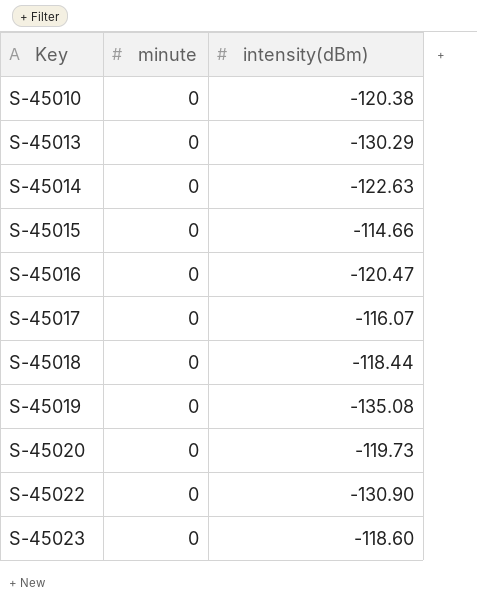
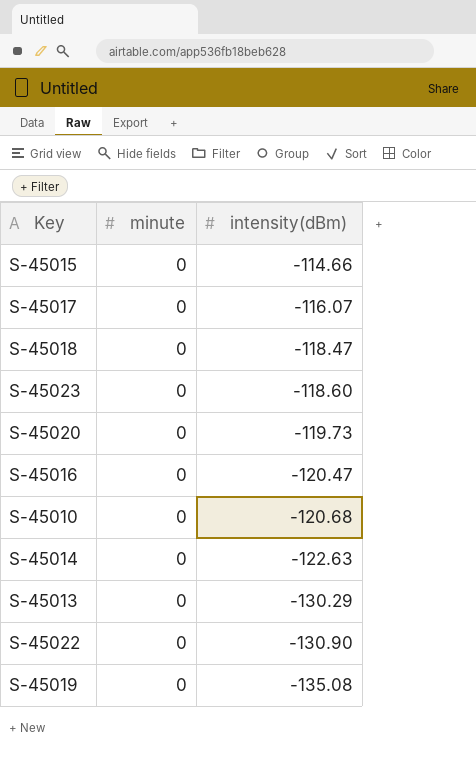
row order: Key ascending -> intensity(dBm) descending
S-45018 | intensity(dBm): -118.44 -> -118.47
S-45010 | intensity(dBm): -120.38 -> -120.68

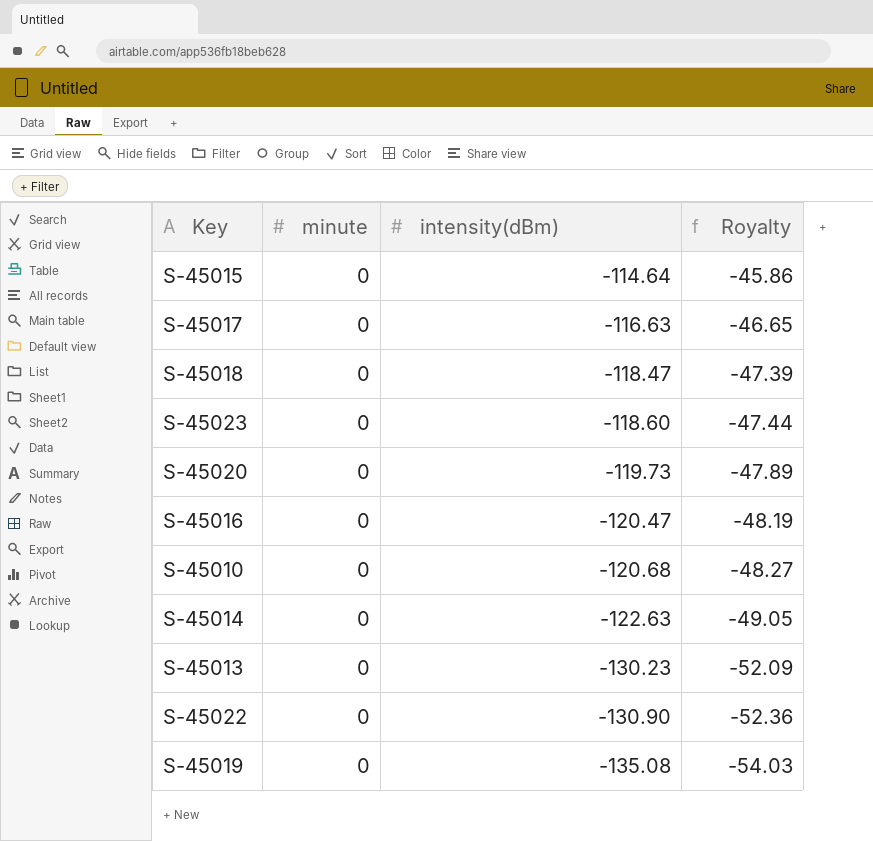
column Royalty | formula: none -> [intensity(dBm)] * 0.4
S-45015 | intensity(dBm): -114.66 -> -114.64
S-45017 | intensity(dBm): -116.07 -> -116.63
S-45013 | intensity(dBm): -130.29 -> -130.23

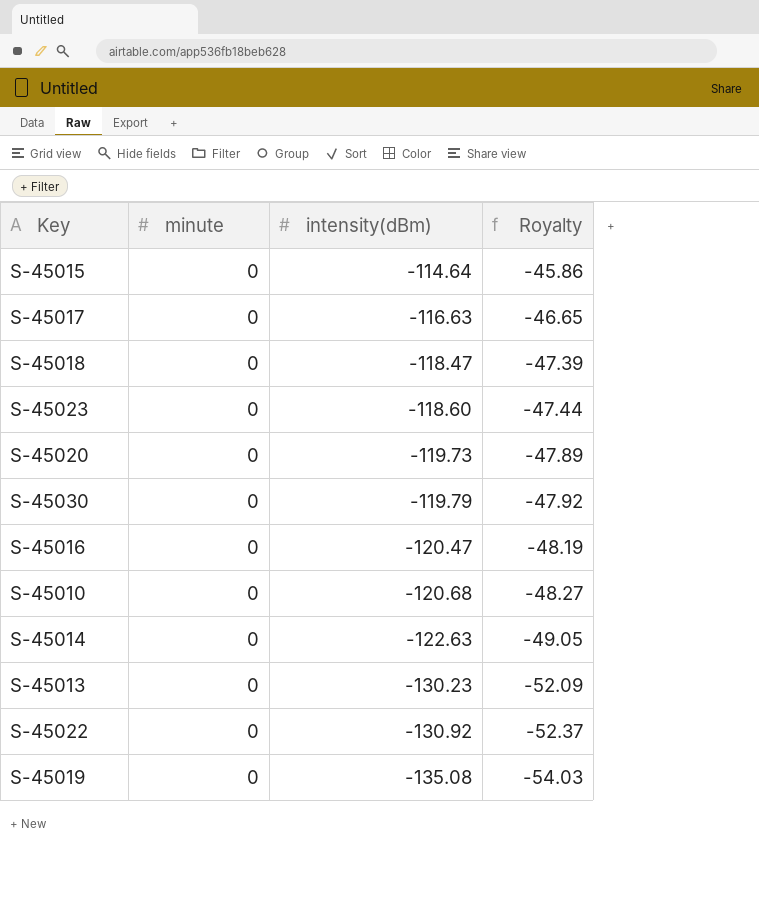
row S-45030: none -> 0 | -119.79 | -47.92
S-45022 | intensity(dBm): -130.90 -> -130.92
S-45022 | Royalty: -52.36 -> -52.37

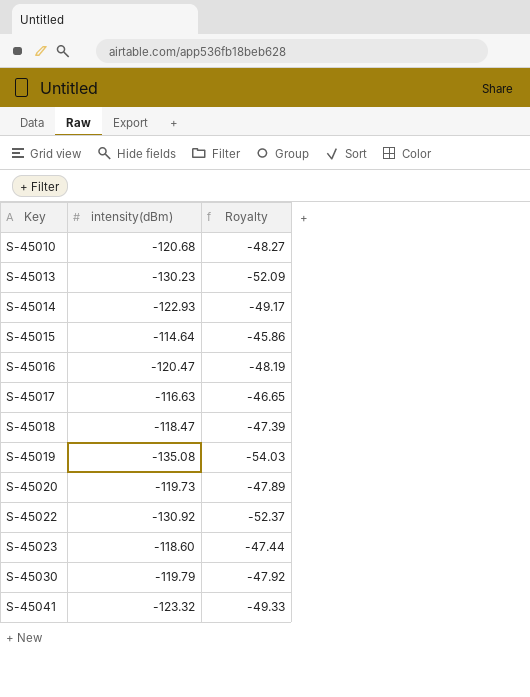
row order: intensity(dBm) descending -> Key ascending
column minute | position: 2 -> none
S-45014 | intensity(dBm): -122.63 -> -122.93
S-45014 | Royalty: -49.05 -> -49.17
row S-45041: none -> -123.32 | -49.33

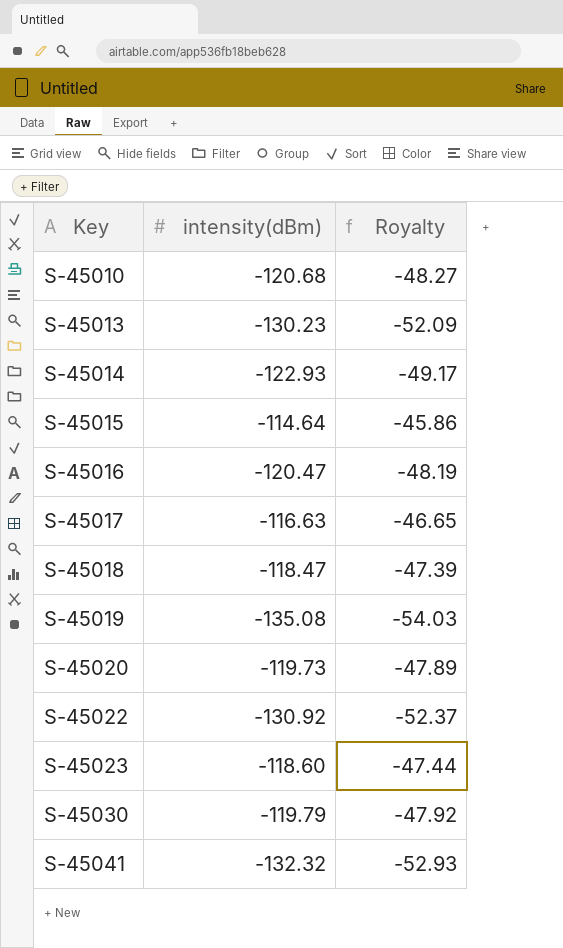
S-45041 | intensity(dBm): -123.32 -> -132.32
S-45041 | Royalty: -49.33 -> -52.93

